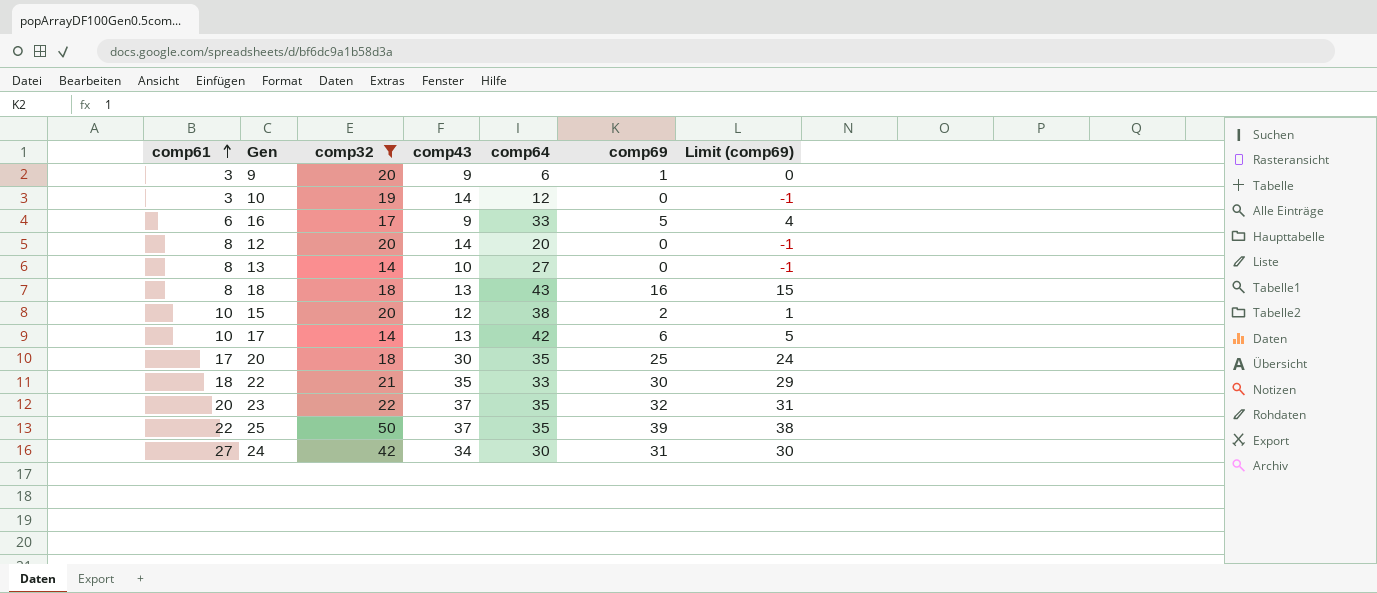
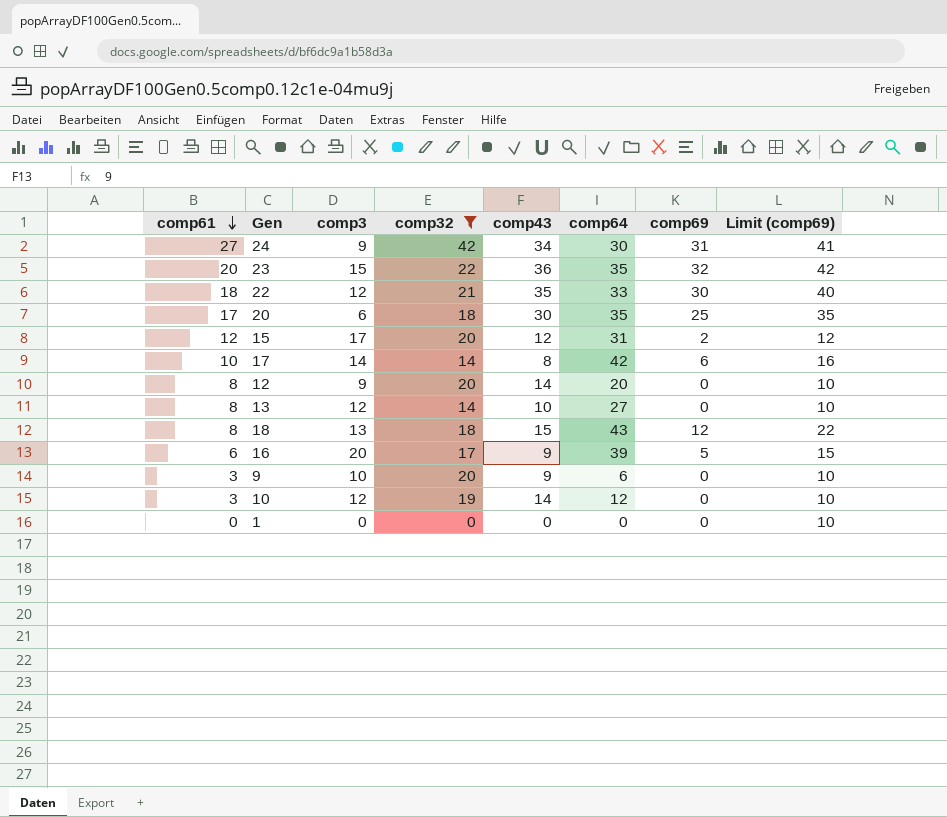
row order: comp61 ascending -> comp61 descending
column comp3 | position: none -> 3
column Limit (comp69) | formula: [comp69] - 1 -> [comp69] + 10
row 25: 22 | 50 | 37 | 35 | 39 | 38 -> none
23 | comp43: 37 -> 36
15 | comp61: 10 -> 12
15 | comp64: 38 -> 31
17 | comp43: 13 -> 8
18 | comp43: 13 -> 15
18 | comp69: 16 -> 12
16 | comp64: 33 -> 39
9 | comp69: 1 -> 0
row 1: none -> 0 | 0 | 0 | 0 | 0 | 0 | 10

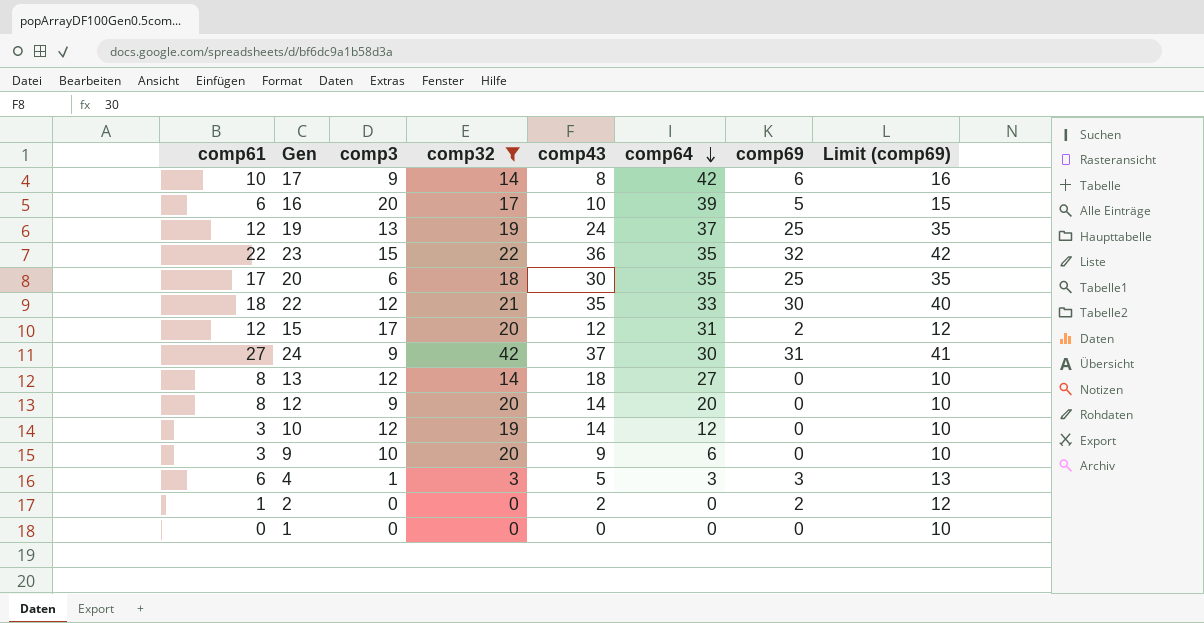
row order: comp61 descending -> comp64 descending
row 18: 8 | 13 | 18 | 15 | 43 | 12 | 22 -> none
17 | comp3: 14 -> 9
16 | comp43: 9 -> 10
row 19: none -> 12 | 13 | 19 | 24 | 37 | 25 | 35
23 | comp61: 20 -> 22
24 | comp43: 34 -> 37
13 | comp43: 10 -> 18
row 4: none -> 6 | 1 | 3 | 5 | 3 | 3 | 13
row 2: none -> 1 | 0 | 0 | 2 | 0 | 2 | 12

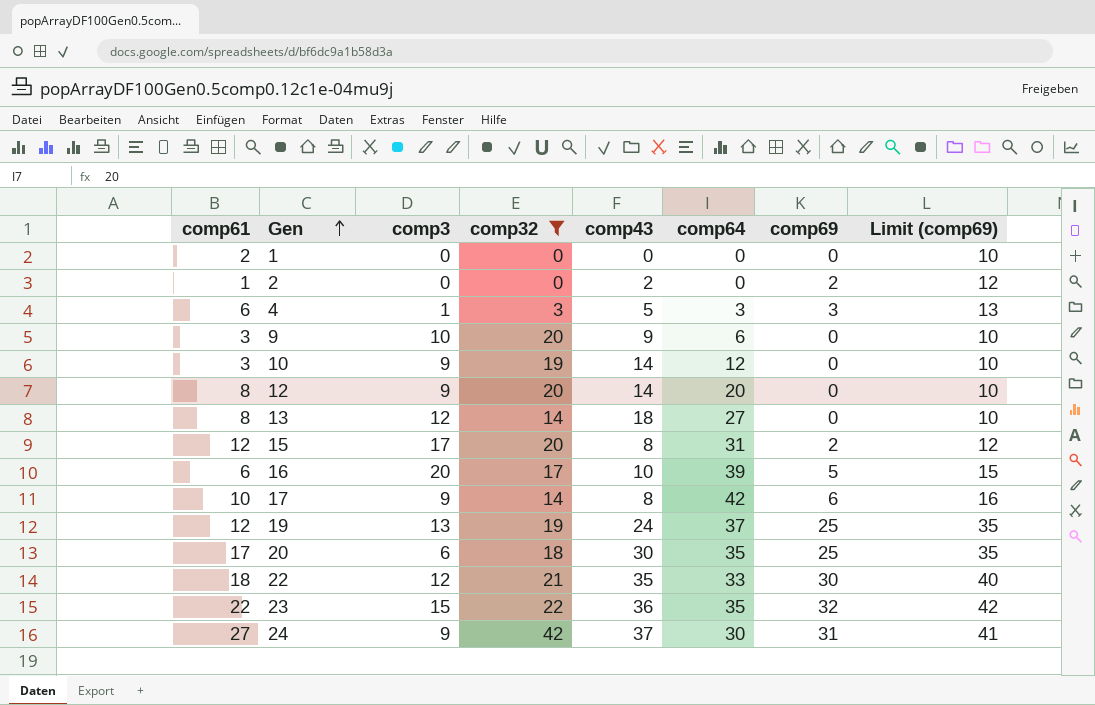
row order: comp64 descending -> Gen ascending
1 | comp61: 0 -> 2
10 | comp3: 12 -> 9
15 | comp43: 12 -> 8

